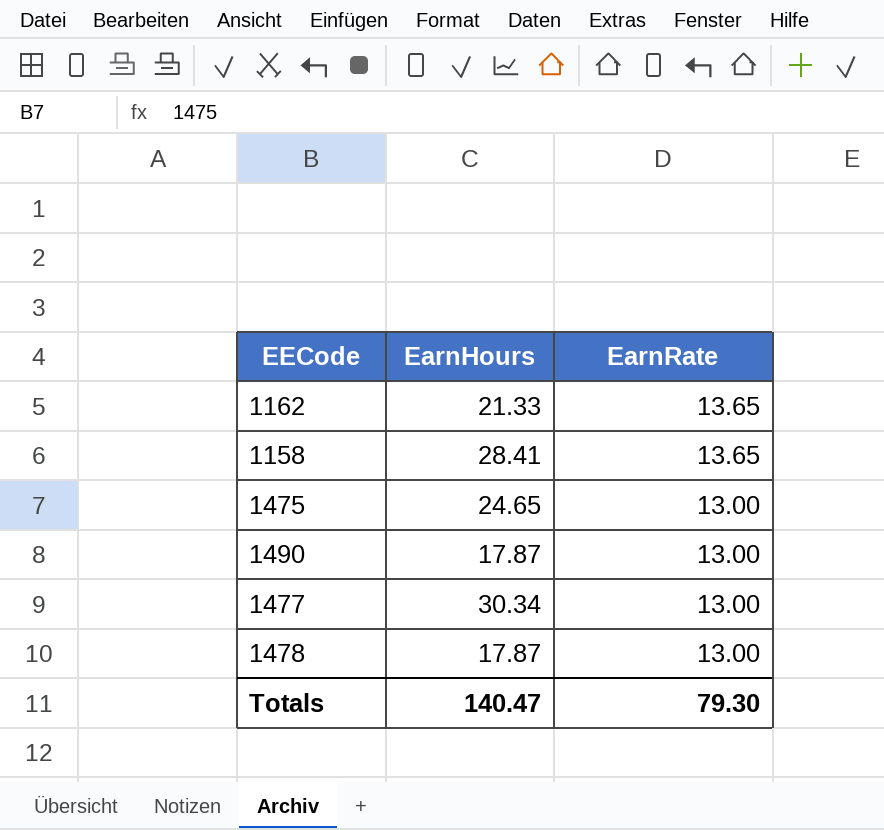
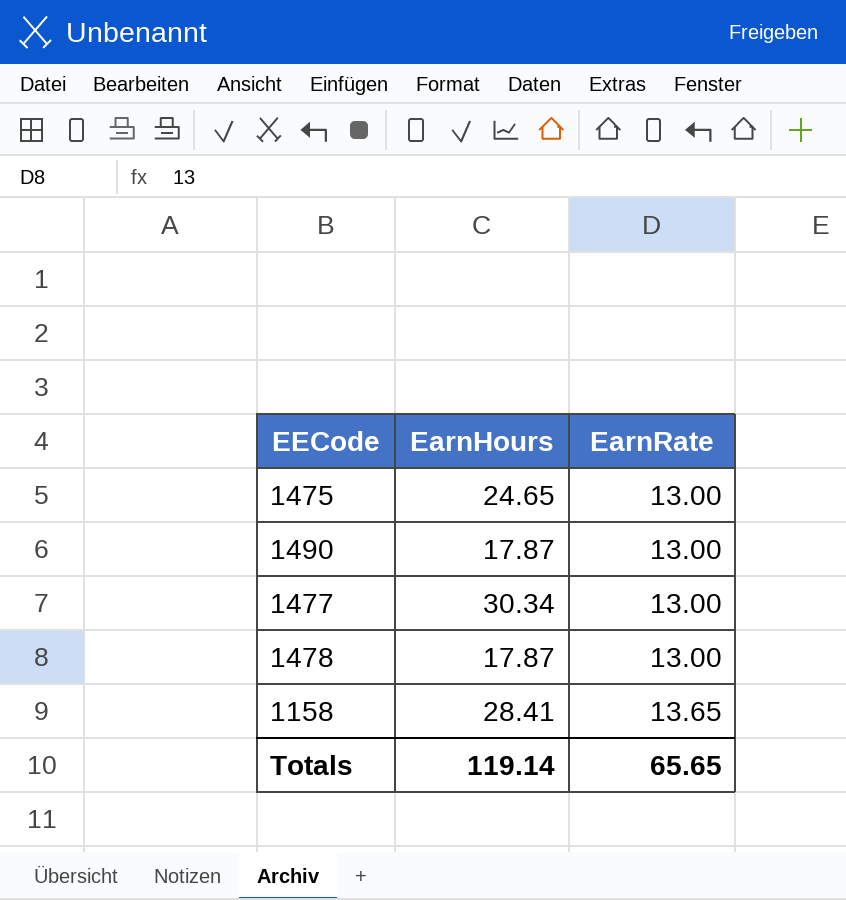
row order: EarnRate descending -> EarnRate ascending
row 1162: 21.33 | 13.65 -> none
Totals | EarnHours: 140.47 -> 119.14
Totals | EarnRate: 79.30 -> 65.65

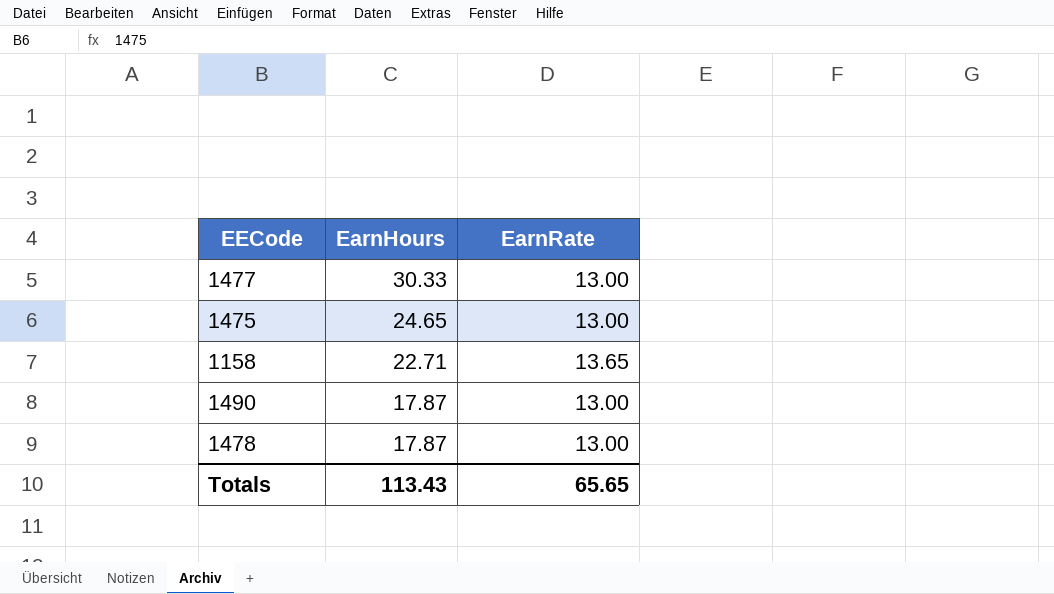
row order: EarnRate ascending -> EarnHours descending
1477 | EarnHours: 30.34 -> 30.33
1158 | EarnHours: 28.41 -> 22.71
Totals | EarnHours: 119.14 -> 113.43

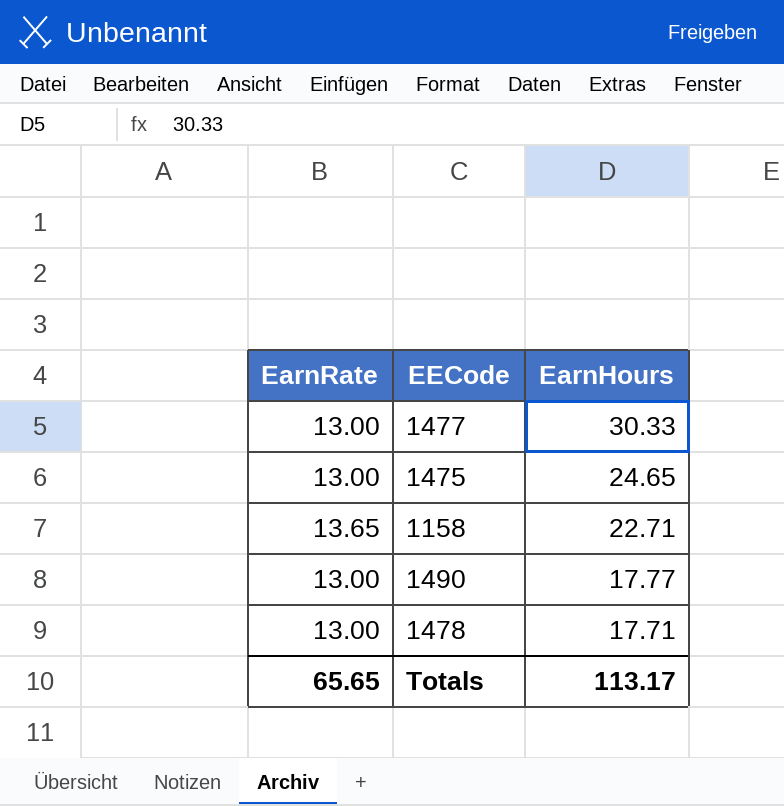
column EarnRate | position: 3 -> 1
1490 | EarnHours: 17.87 -> 17.77
1478 | EarnHours: 17.87 -> 17.71
Totals | EarnHours: 113.43 -> 113.17

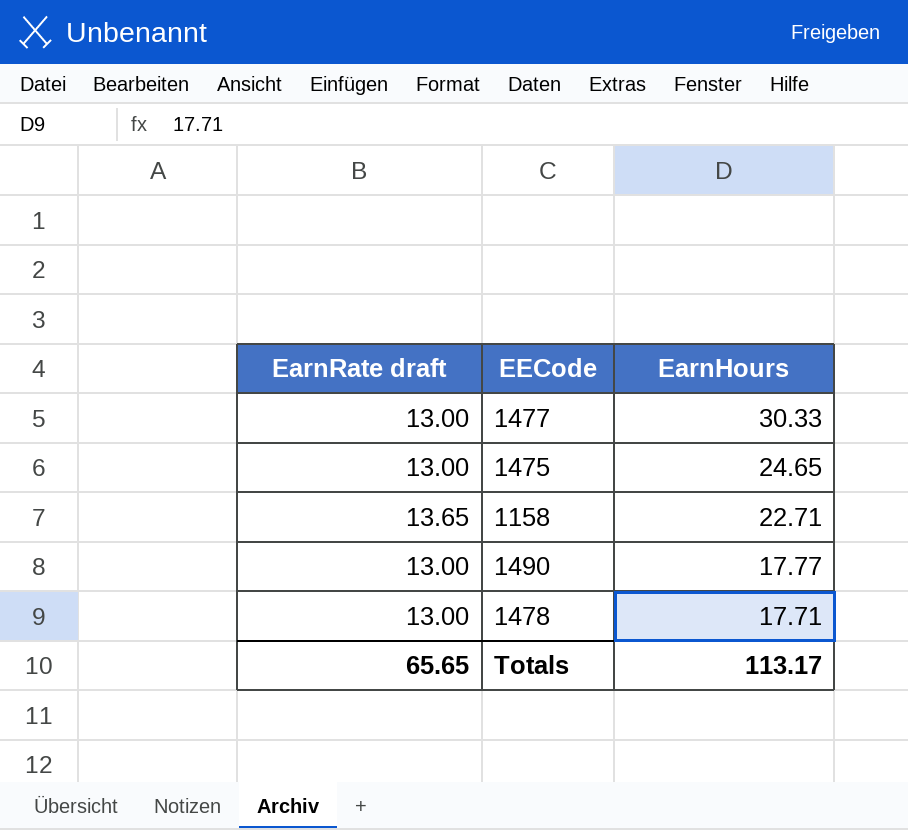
column name: EarnRate -> EarnRate draft

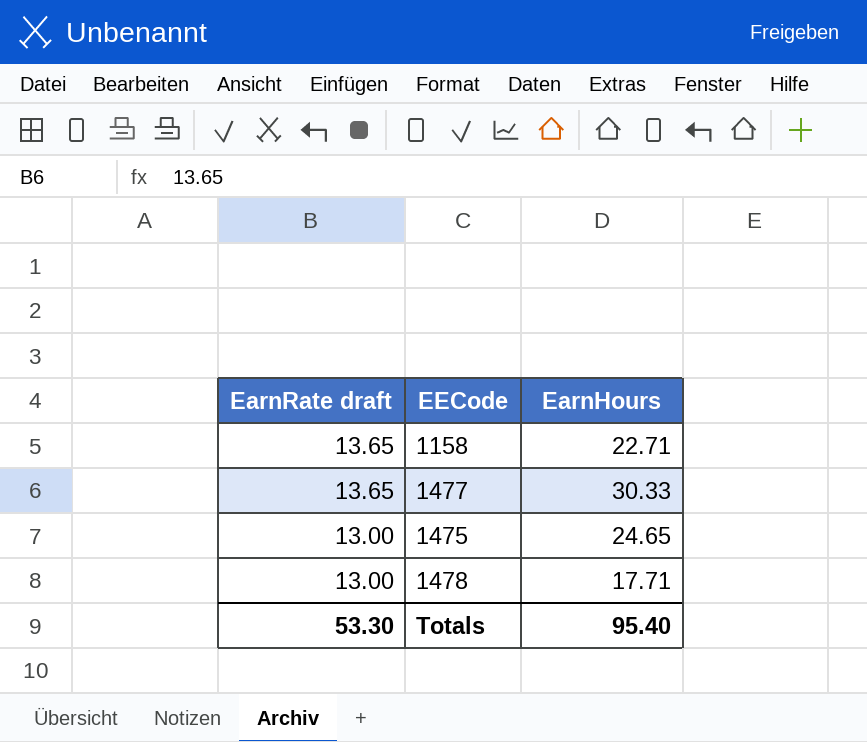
row order: EarnHours descending -> EarnRate draft descending
row 1490: 13.00 | 17.77 -> none
1477 | EarnRate draft: 13.00 -> 13.65
Totals | EarnRate draft: 65.65 -> 53.30
Totals | EarnHours: 113.17 -> 95.40

